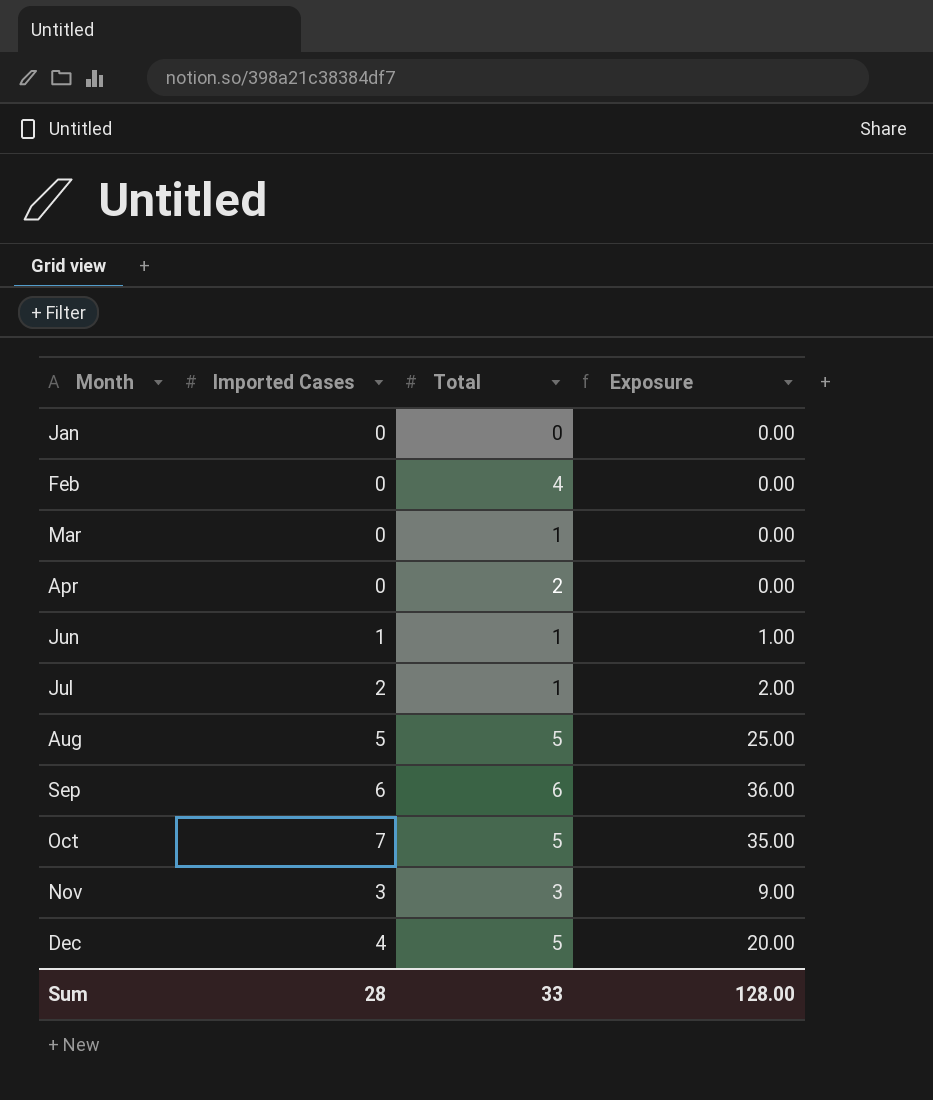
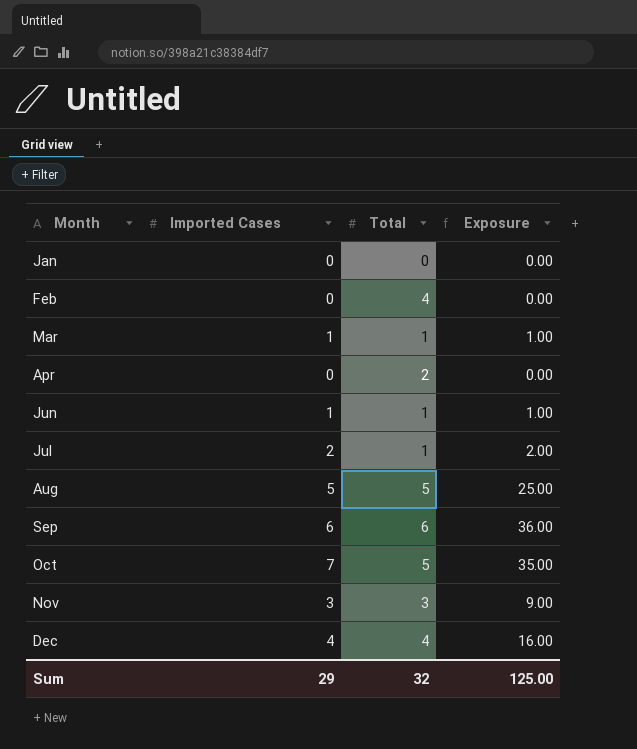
Mar | Imported Cases: 0 -> 1
Mar | Exposure: 0.00 -> 1.00
Dec | Total: 5 -> 4
Dec | Exposure: 20.00 -> 16.00
Sum | Imported Cases: 28 -> 29
Sum | Total: 33 -> 32
Sum | Exposure: 128.00 -> 125.00

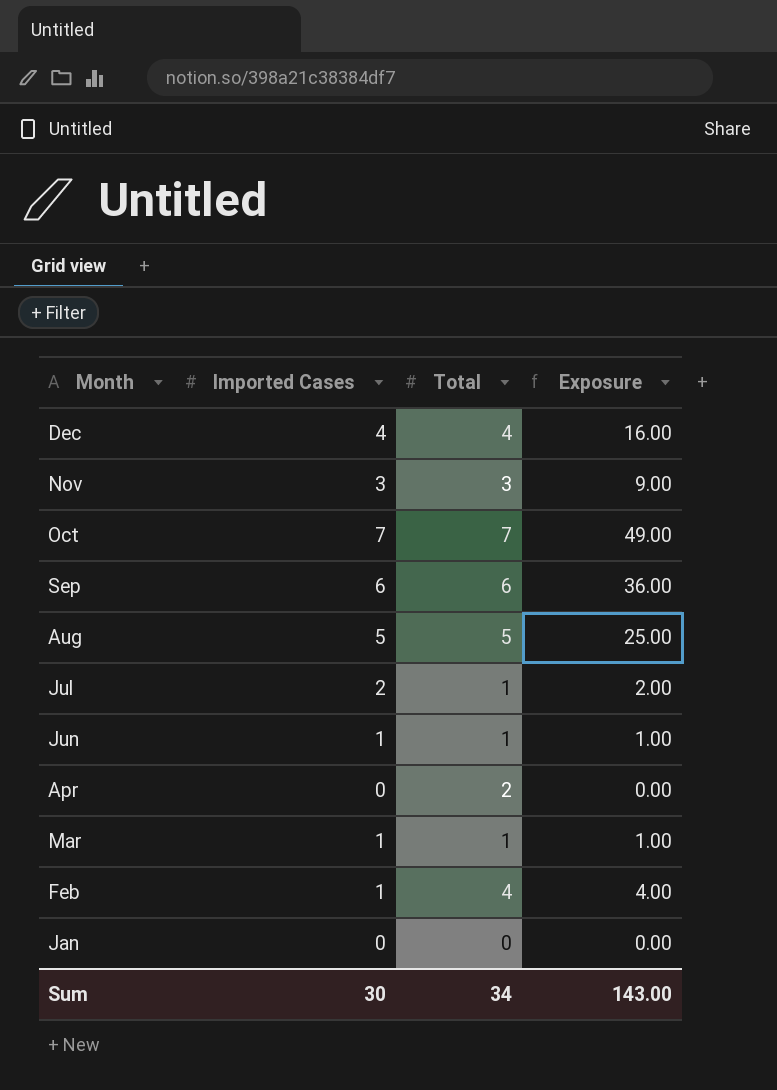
row order: Month ascending -> Month descending
Oct | Total: 5 -> 7
Oct | Exposure: 35.00 -> 49.00
Feb | Imported Cases: 0 -> 1
Feb | Exposure: 0.00 -> 4.00
Sum | Imported Cases: 29 -> 30
Sum | Total: 32 -> 34
Sum | Exposure: 125.00 -> 143.00

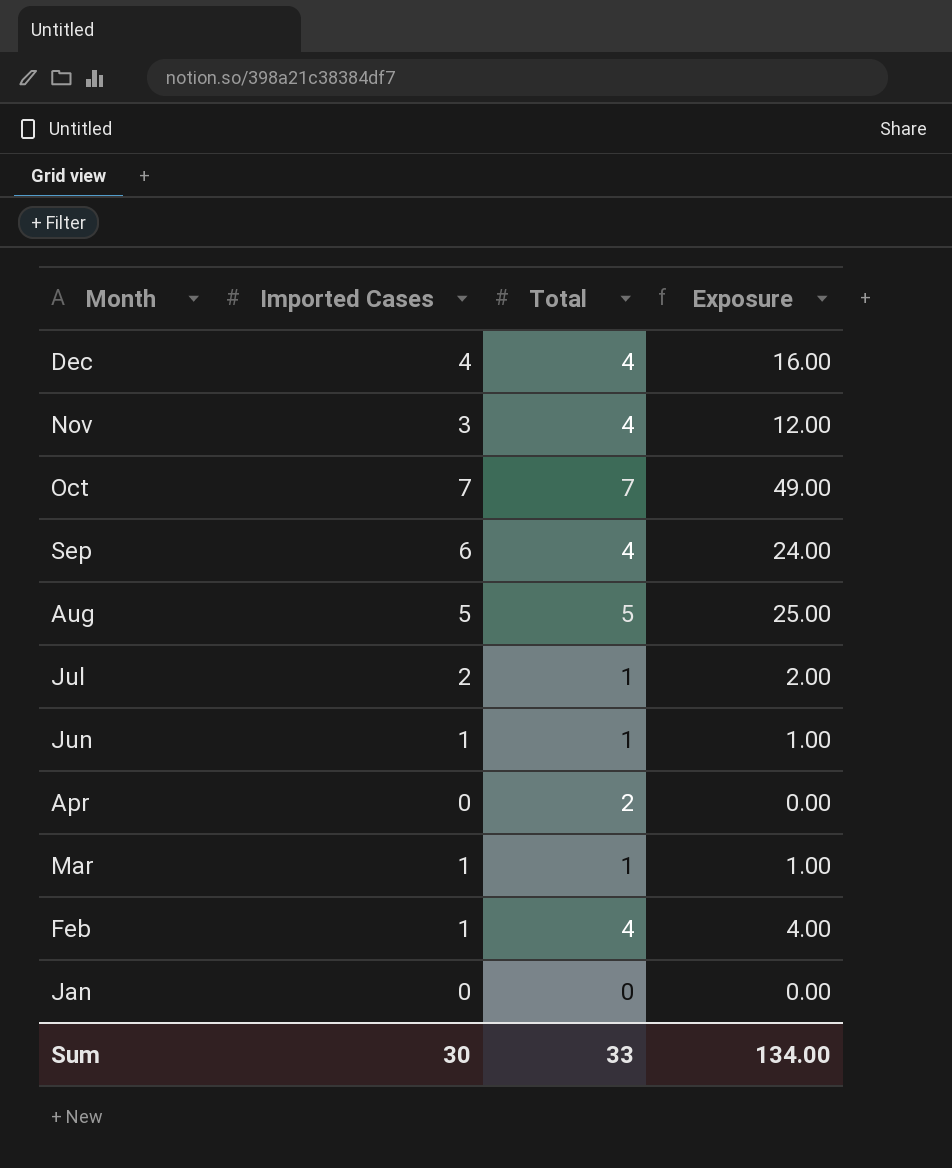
Nov | Total: 3 -> 4
Nov | Exposure: 9.00 -> 12.00
Sep | Total: 6 -> 4
Sep | Exposure: 36.00 -> 24.00
Sum | Total: 34 -> 33
Sum | Exposure: 143.00 -> 134.00

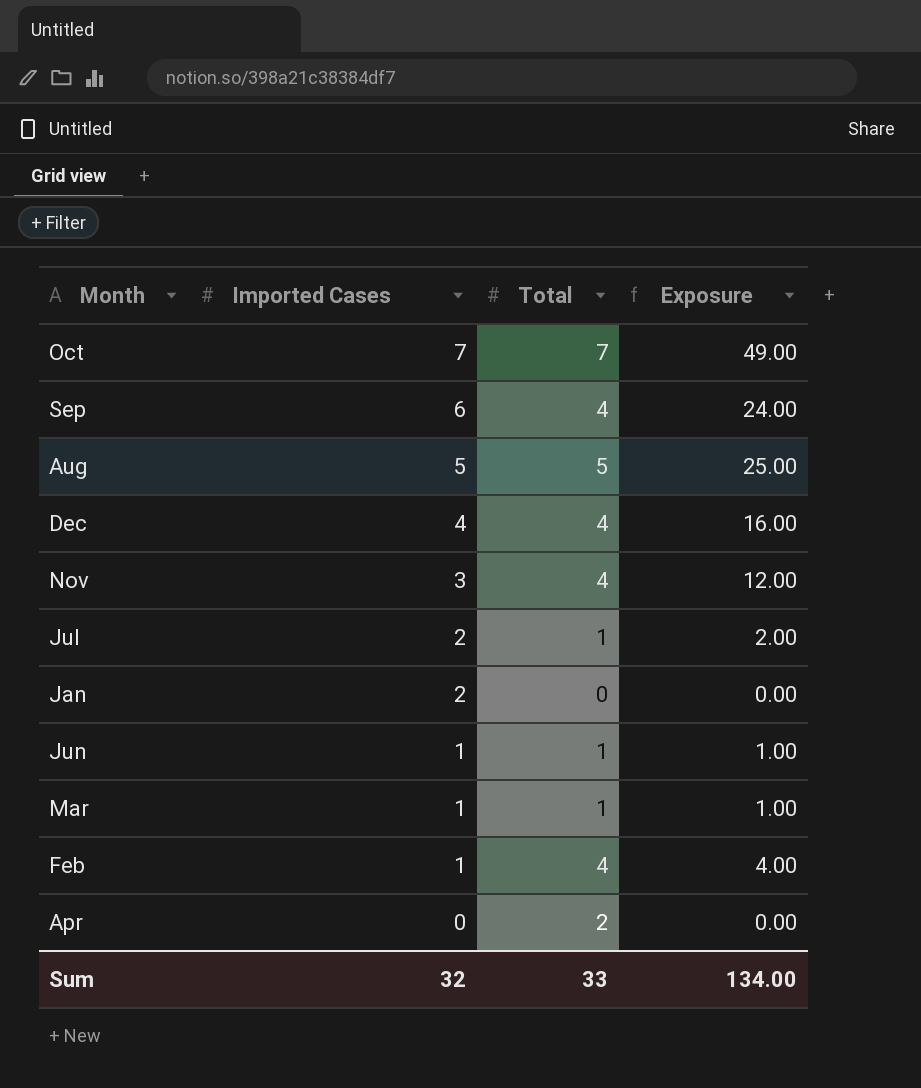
row order: Month descending -> Imported Cases descending
Jan | Imported Cases: 0 -> 2
Sum | Imported Cases: 30 -> 32

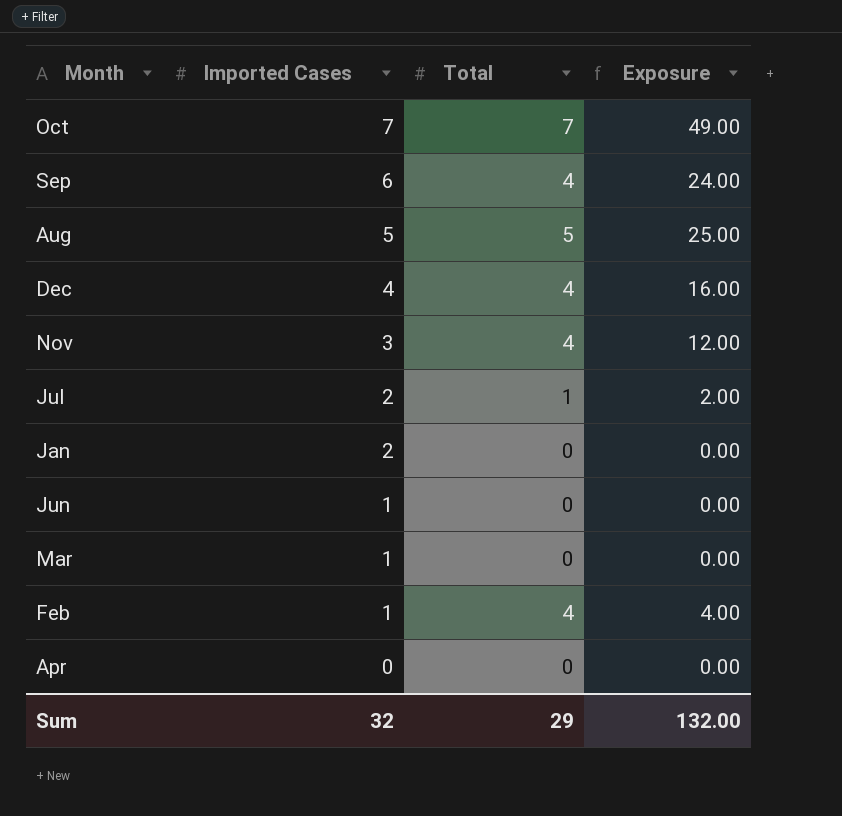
Jun | Total: 1 -> 0
Jun | Exposure: 1.00 -> 0.00
Mar | Total: 1 -> 0
Mar | Exposure: 1.00 -> 0.00
Apr | Total: 2 -> 0
Sum | Total: 33 -> 29
Sum | Exposure: 134.00 -> 132.00

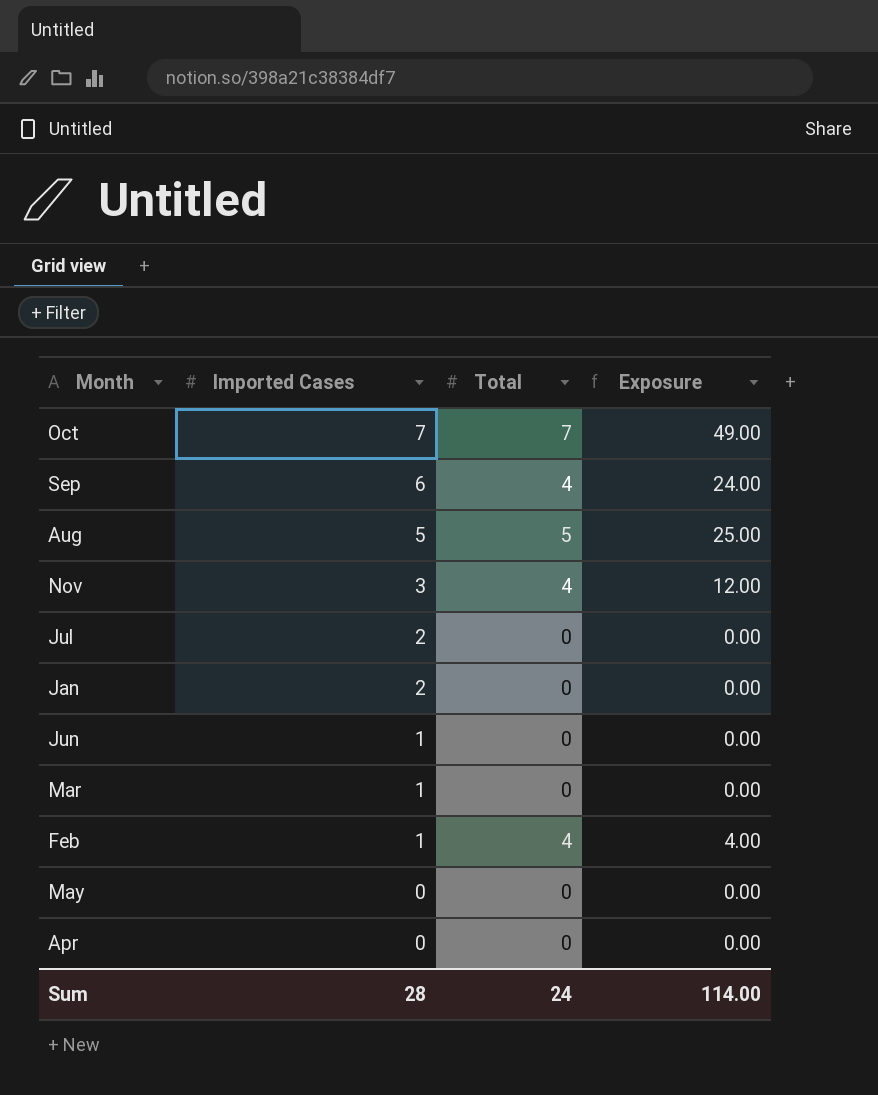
row Dec: 4 | 4 | 16.00 -> none
Jul | Total: 1 -> 0
Jul | Exposure: 2.00 -> 0.00
row May: none -> 0 | 0 | 0.00
Sum | Imported Cases: 32 -> 28
Sum | Total: 29 -> 24
Sum | Exposure: 132.00 -> 114.00

